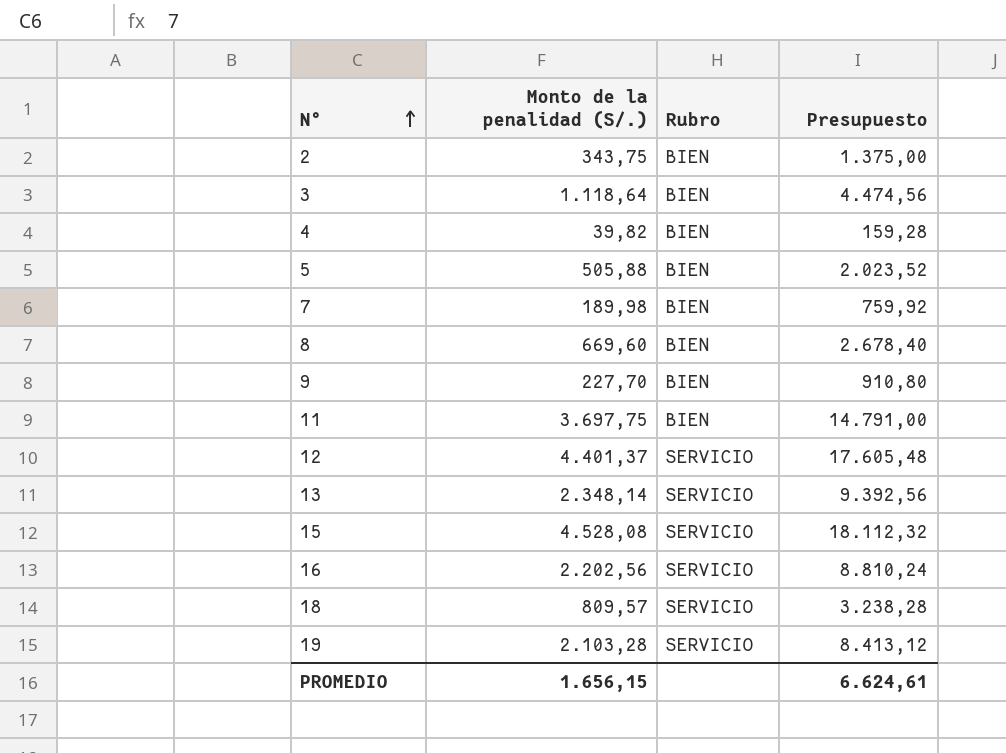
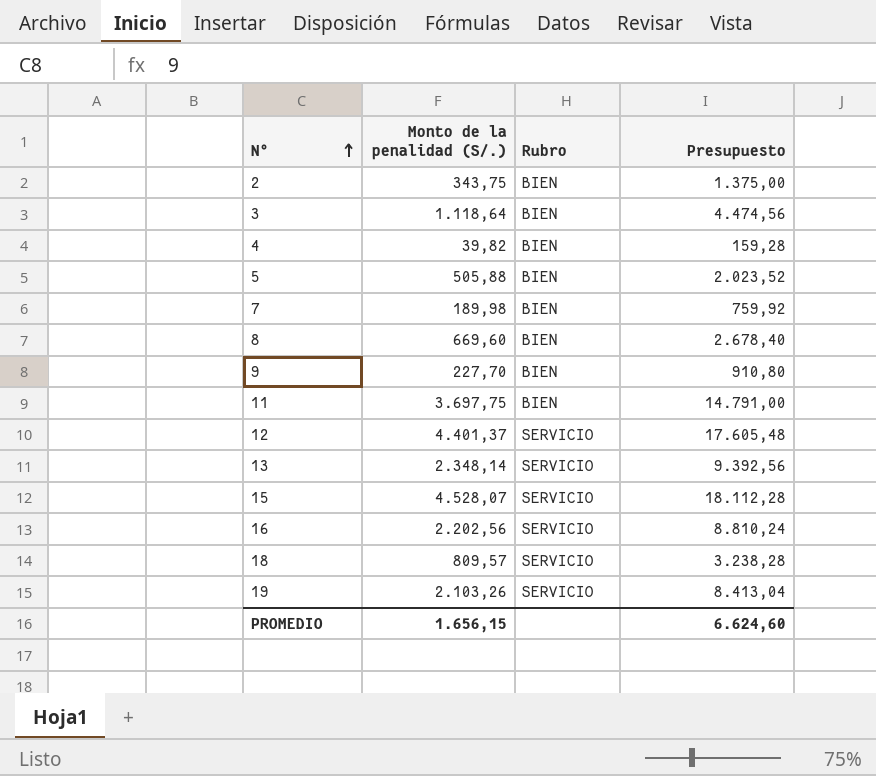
15 | Monto de la penalidad (S/.): 4.528,08 -> 4.528,07
15 | Presupuesto: 18.112,32 -> 18.112,28
19 | Monto de la penalidad (S/.): 2.103,28 -> 2.103,26
19 | Presupuesto: 8.413,12 -> 8.413,04
PROMEDIO | Presupuesto: 6.624,61 -> 6.624,60

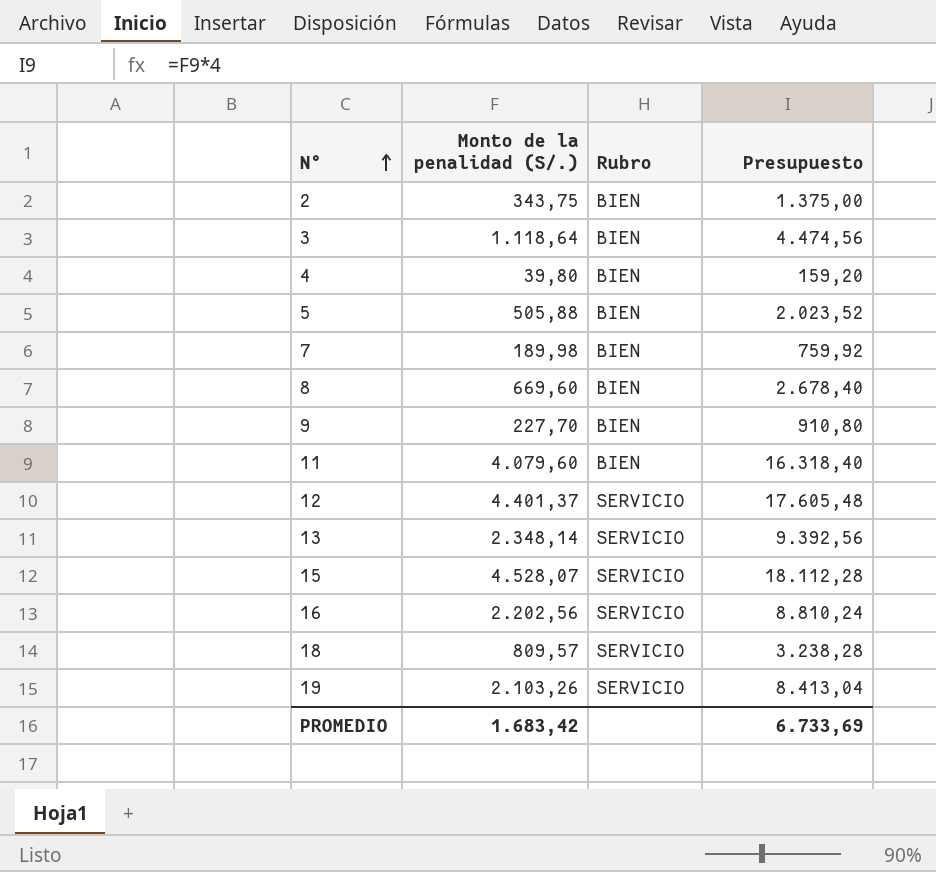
4 | Monto de la penalidad (S/.): 39,82 -> 39,80
4 | Presupuesto: 159,28 -> 159,20
11 | Monto de la penalidad (S/.): 3.697,75 -> 4.079,60
11 | Presupuesto: 14.791,00 -> 16.318,40
PROMEDIO | Monto de la penalidad (S/.): 1.656,15 -> 1.683,42
PROMEDIO | Presupuesto: 6.624,60 -> 6.733,69

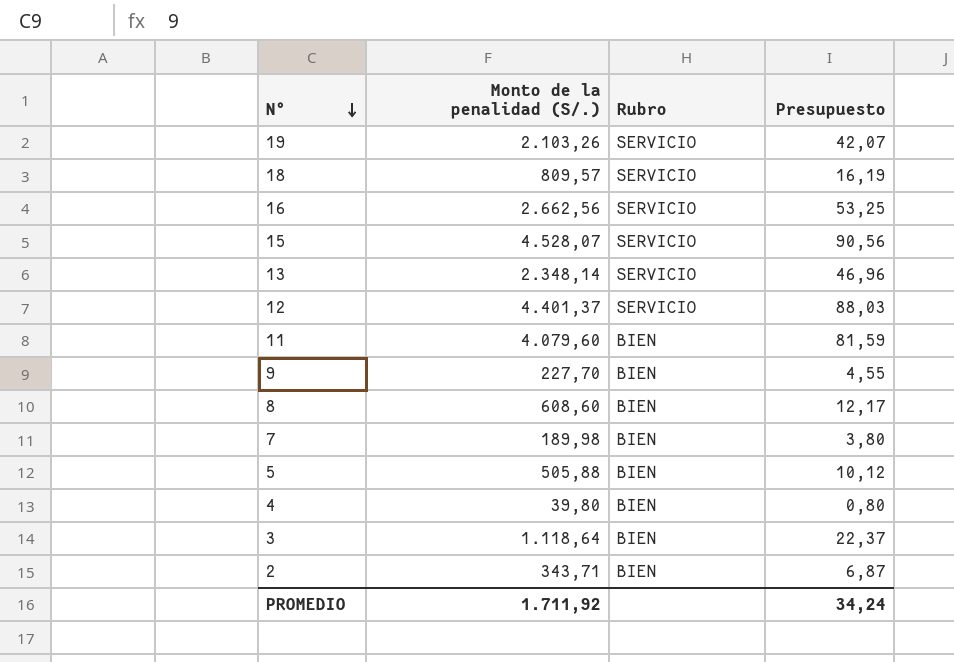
row order: N° ascending -> N° descending
column Presupuesto | formula: [Monto de la penalidad (S/.)] * 4 -> [Monto de la penalidad (S/.)] * 0,02
16 | Monto de la penalidad (S/.): 2.202,56 -> 2.662,56
8 | Monto de la penalidad (S/.): 669,60 -> 608,60
2 | Monto de la penalidad (S/.): 343,75 -> 343,71
PROMEDIO | Monto de la penalidad (S/.): 1.683,42 -> 1.711,92
PROMEDIO | Presupuesto: 6.733,69 -> 34,24

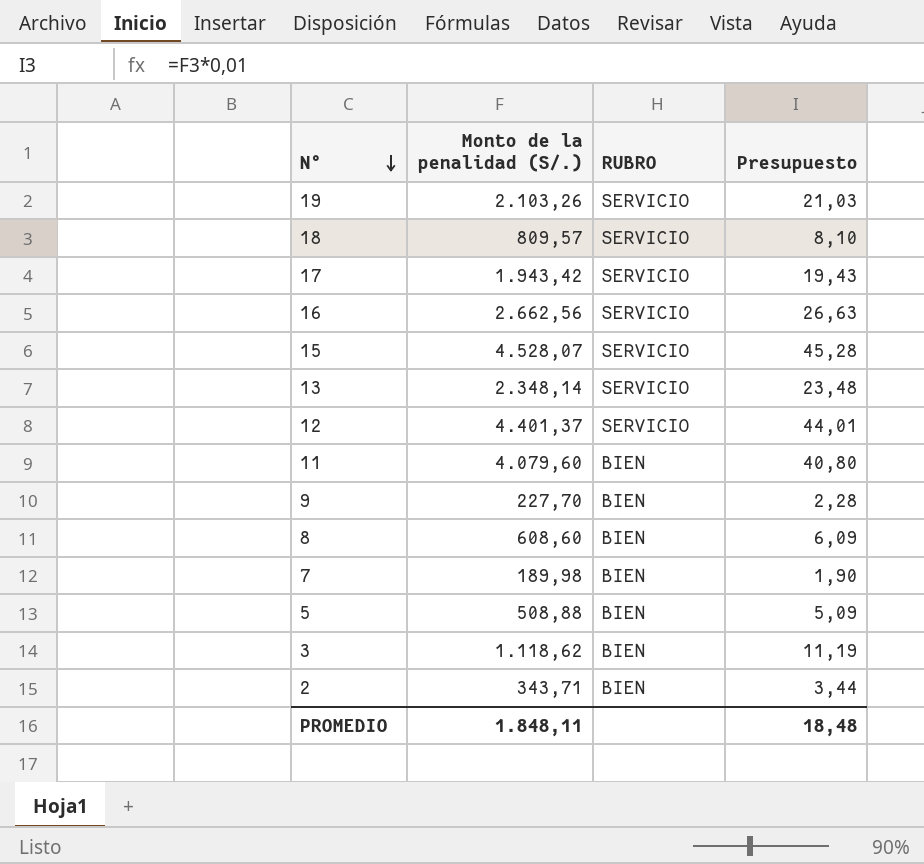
column name: Rubro -> RUBRO
column Presupuesto | formula: [Monto de la penalidad (S/.)] * 0,02 -> [Monto de la penalidad (S/.)] * 0,01
row 4: 39,80 | BIEN | 0,80 -> none
row 17: none -> 1.943,42 | SERVICIO | 19,43
5 | Monto de la penalidad (S/.): 505,88 -> 508,88
3 | Monto de la penalidad (S/.): 1.118,64 -> 1.118,62
PROMEDIO | Monto de la penalidad (S/.): 1.711,92 -> 1.848,11
PROMEDIO | Presupuesto: 34,24 -> 18,48

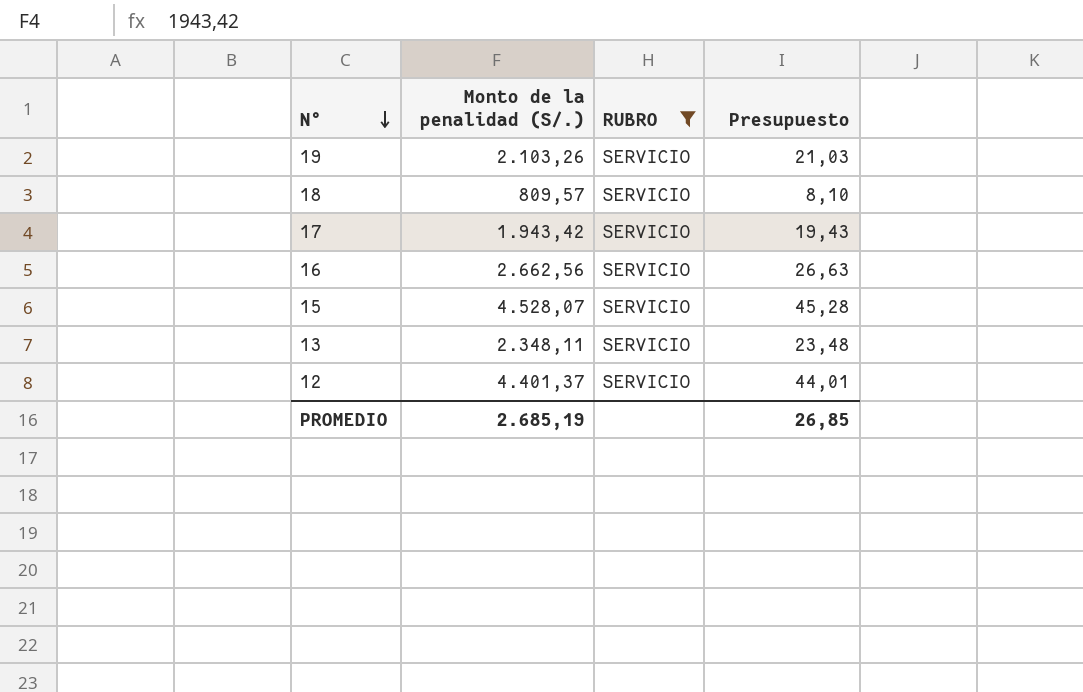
filter: none -> RUBRO = SERVICIO
13 | Monto de la penalidad (S/.): 2.348,14 -> 2.348,11
PROMEDIO | Monto de la penalidad (S/.): 1.848,11 -> 2.685,19
PROMEDIO | Presupuesto: 18,48 -> 26,85

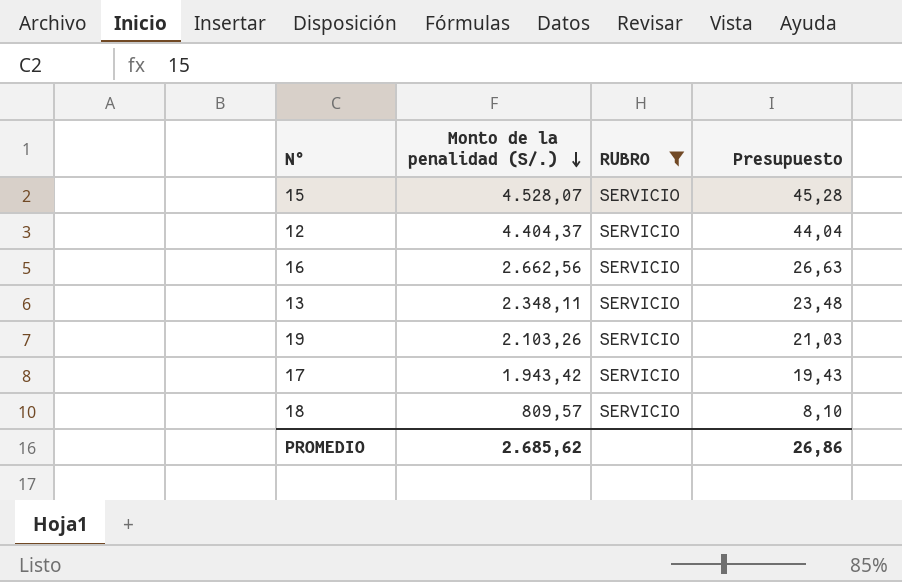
row order: N° descending -> Monto de la penalidad (S/.) descending
12 | Monto de la penalidad (S/.): 4.401,37 -> 4.404,37
12 | Presupuesto: 44,01 -> 44,04
PROMEDIO | Monto de la penalidad (S/.): 2.685,19 -> 2.685,62
PROMEDIO | Presupuesto: 26,85 -> 26,86

